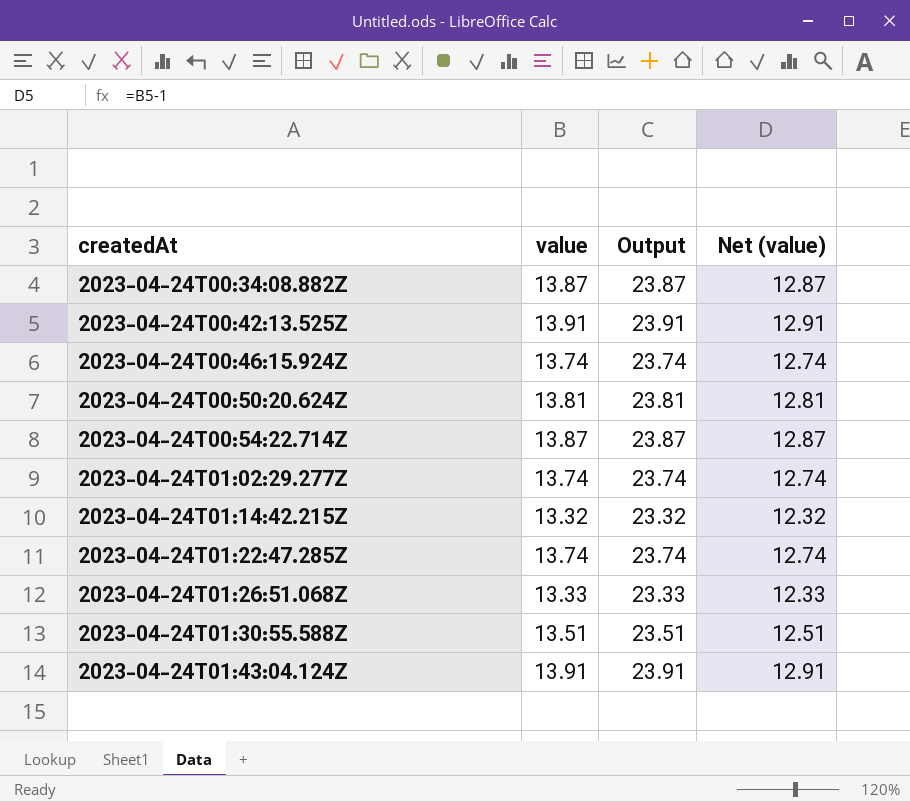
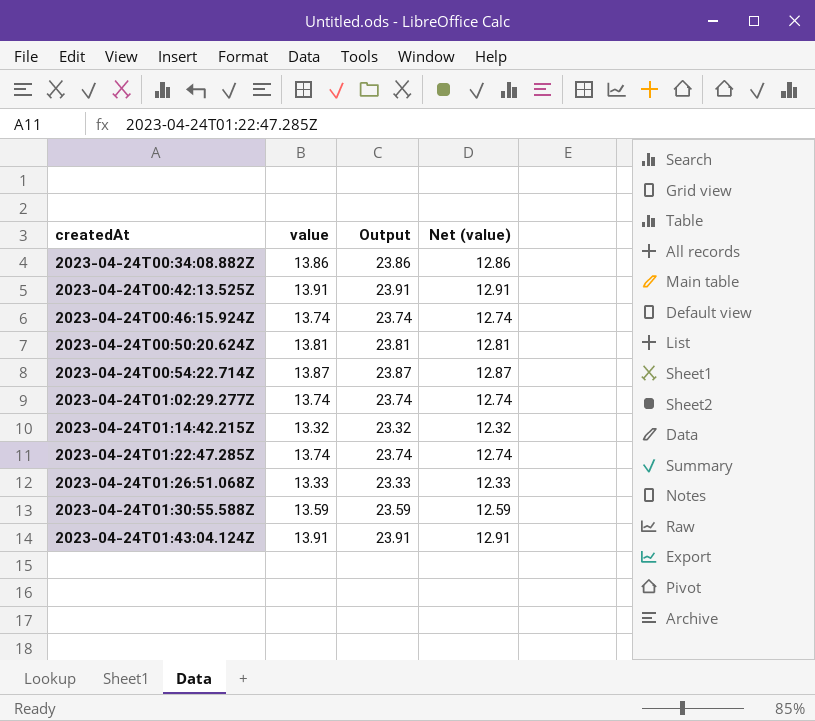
2023-04-24T00:34:08.882Z | value: 13.87 -> 13.86
2023-04-24T00:34:08.882Z | Output: 23.87 -> 23.86
2023-04-24T00:34:08.882Z | Net (value): 12.87 -> 12.86
2023-04-24T01:30:55.588Z | value: 13.51 -> 13.59
2023-04-24T01:30:55.588Z | Output: 23.51 -> 23.59
2023-04-24T01:30:55.588Z | Net (value): 12.51 -> 12.59

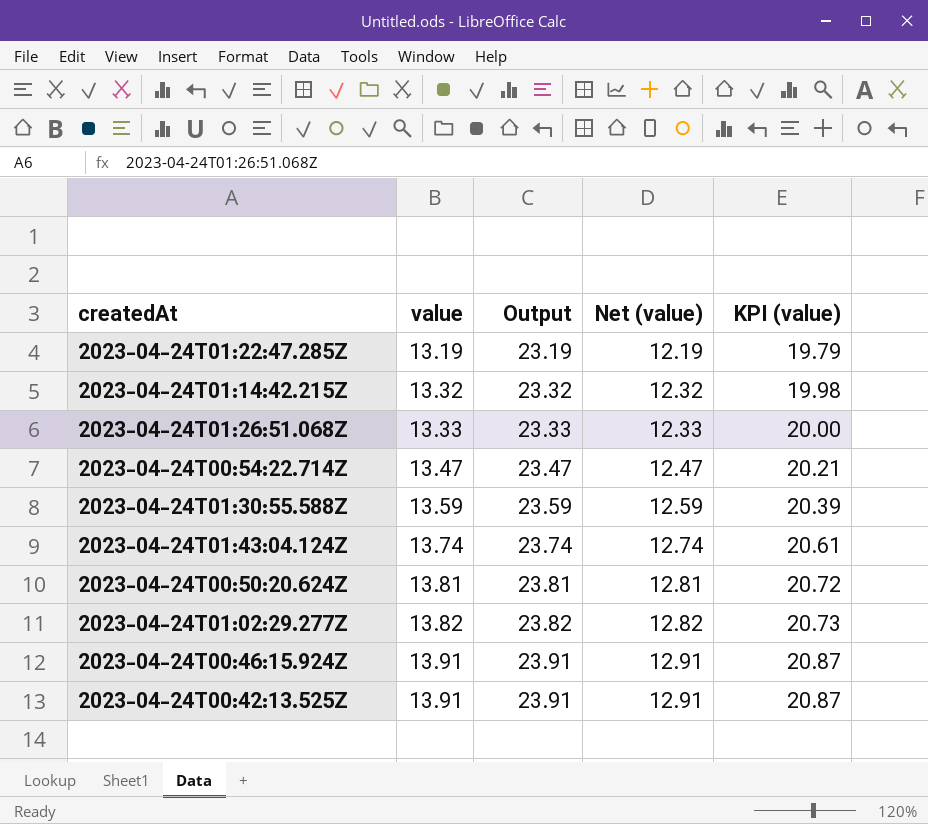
row order: createdAt ascending -> value ascending
column KPI (value) | formula: none -> [value] * 1.5
row 2023-04-24T00:34:08.882Z: 13.86 | 23.86 | 12.86 -> none
2023-04-24T01:22:47.285Z | value: 13.74 -> 13.19
2023-04-24T01:22:47.285Z | Output: 23.74 -> 23.19
2023-04-24T01:22:47.285Z | Net (value): 12.74 -> 12.19
2023-04-24T00:54:22.714Z | value: 13.87 -> 13.47
2023-04-24T00:54:22.714Z | Output: 23.87 -> 23.47
2023-04-24T00:54:22.714Z | Net (value): 12.87 -> 12.47
2023-04-24T01:43:04.124Z | value: 13.91 -> 13.74
2023-04-24T01:43:04.124Z | Output: 23.91 -> 23.74
2023-04-24T01:43:04.124Z | Net (value): 12.91 -> 12.74
2023-04-24T01:02:29.277Z | value: 13.74 -> 13.82
2023-04-24T01:02:29.277Z | Output: 23.74 -> 23.82
2023-04-24T01:02:29.277Z | Net (value): 12.74 -> 12.82
2023-04-24T00:46:15.924Z | value: 13.74 -> 13.91
2023-04-24T00:46:15.924Z | Output: 23.74 -> 23.91
2023-04-24T00:46:15.924Z | Net (value): 12.74 -> 12.91

